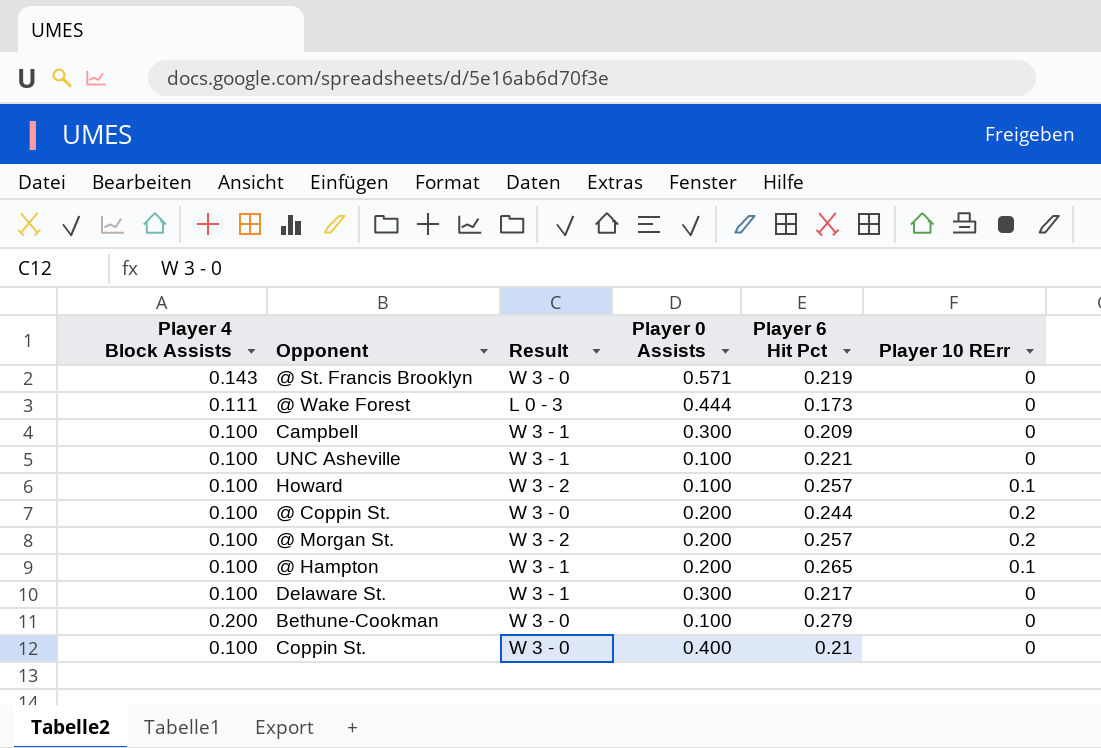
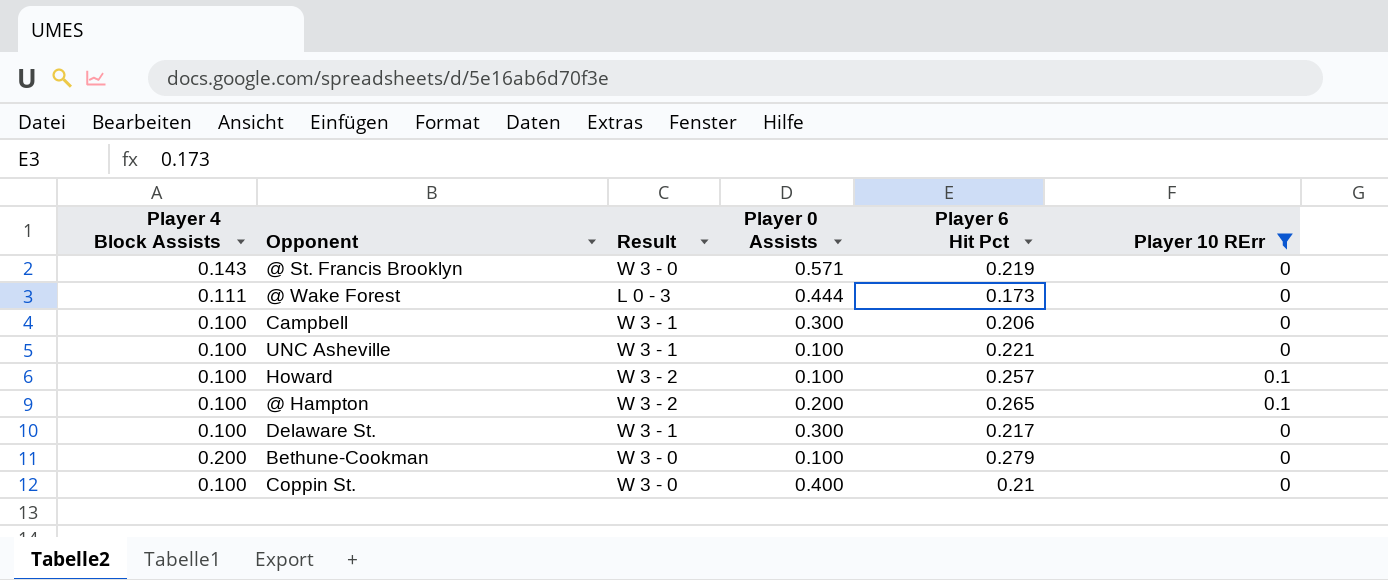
filter: none -> Player 10 RErr != 0.2
Campbell | Player 6 Hit Pct: 0.209 -> 0.206
@ Hampton | Result: W 3 - 1 -> W 3 - 2

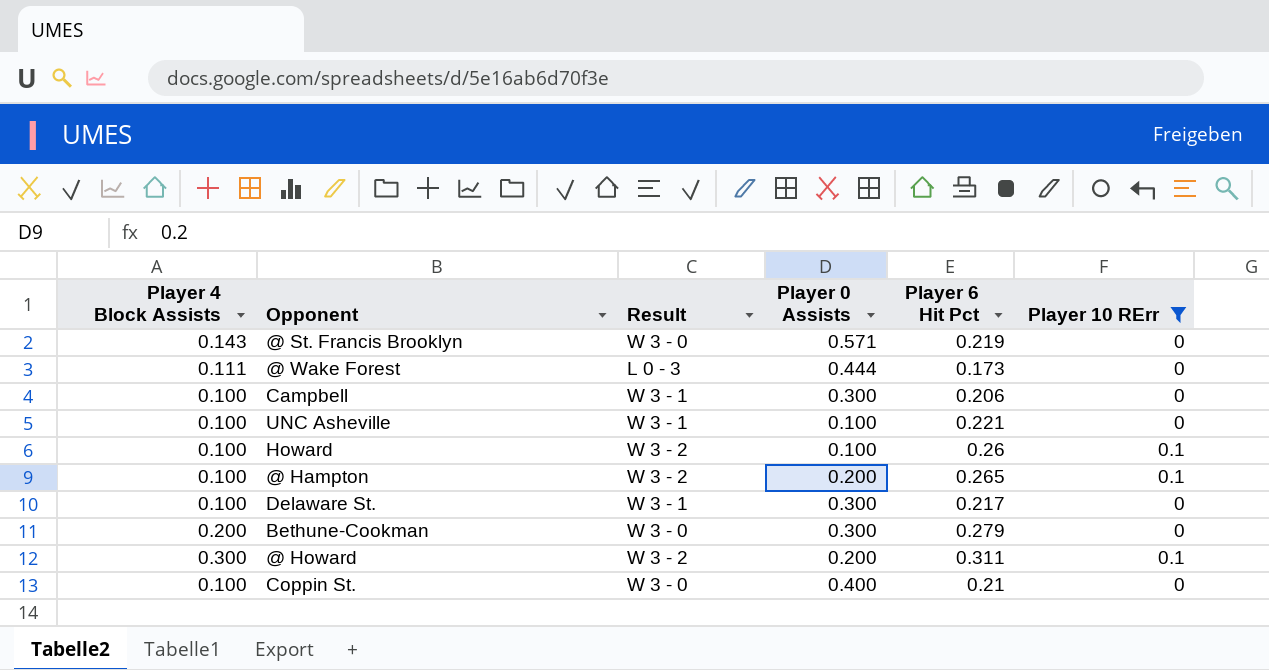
Howard | Player 6 Hit Pct: 0.257 -> 0.26
Bethune-Cookman | Player 0 Assists: 0.100 -> 0.300
row @ Howard: none -> 0.300 | W 3 - 2 | 0.200 | 0.311 | 0.1

